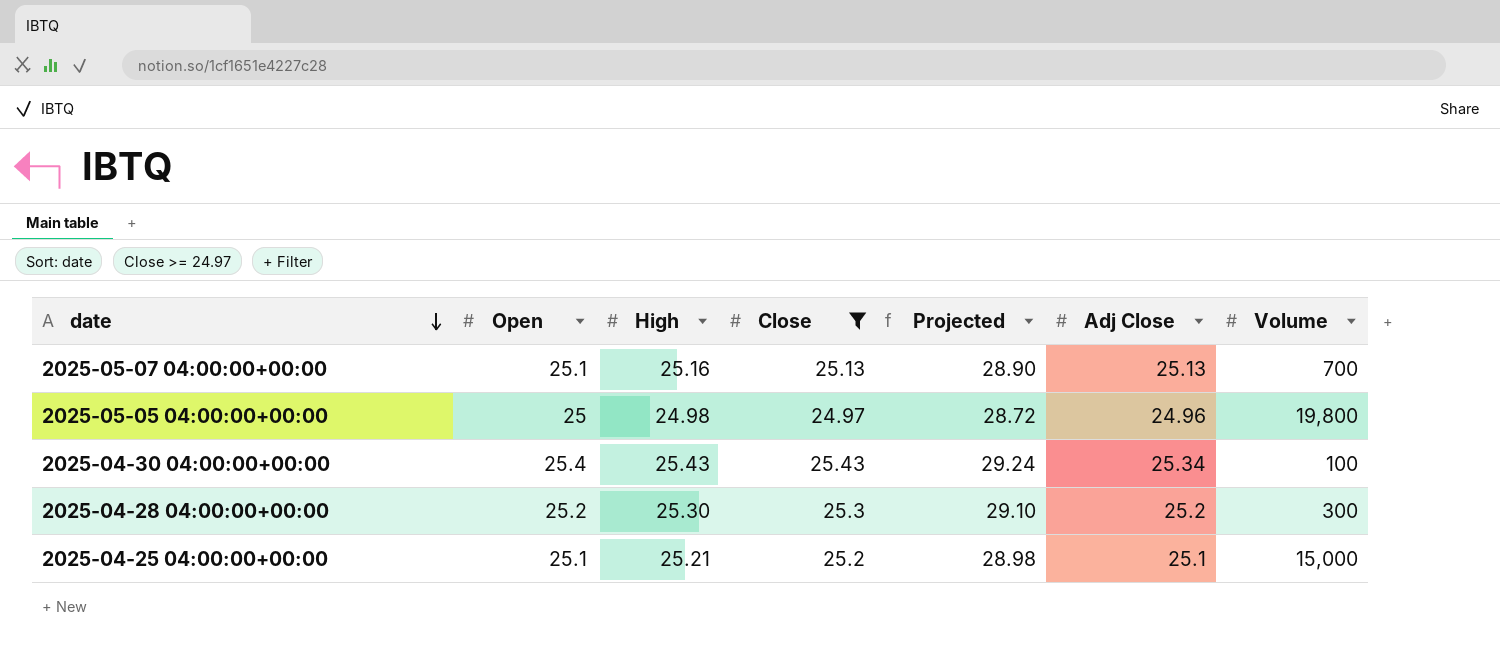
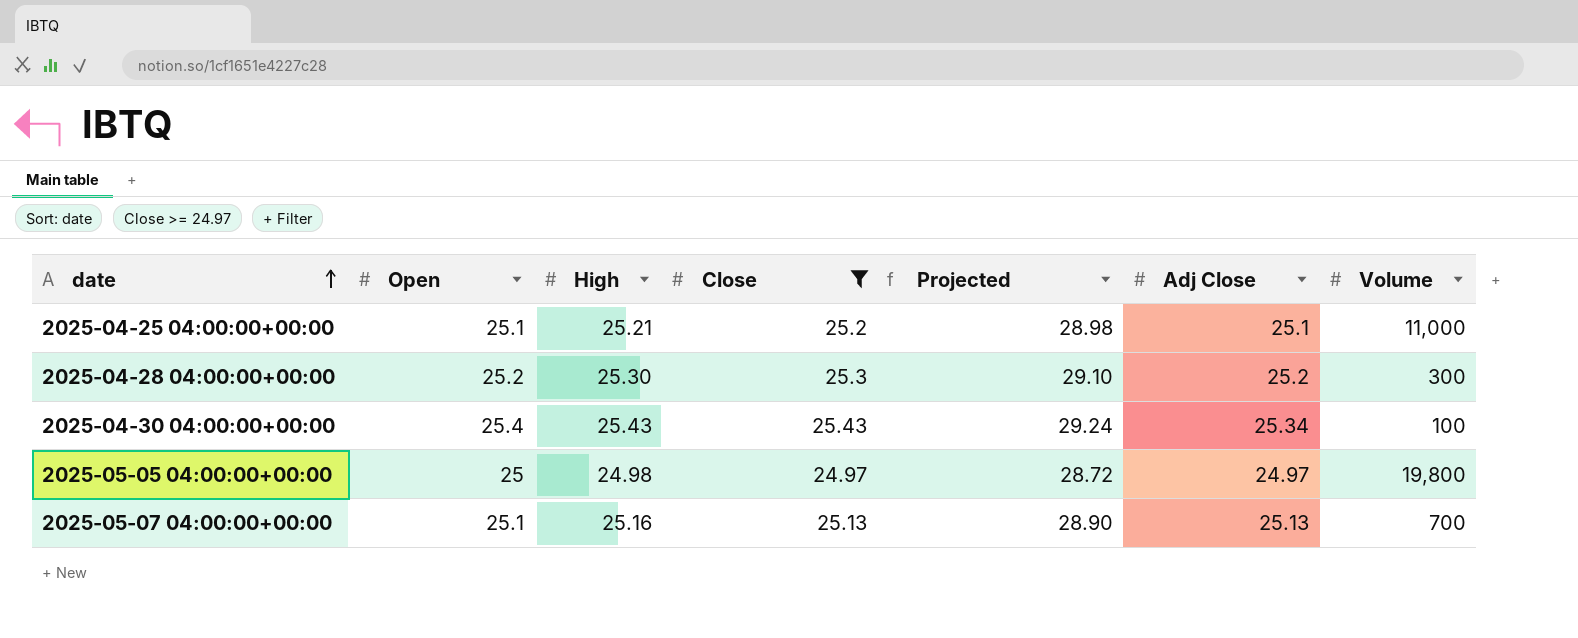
row order: date descending -> date ascending
2025-04-25 04:00:00+00:00 | Volume: 15,000 -> 11,000
2025-05-05 04:00:00+00:00 | Adj Close: 24.96 -> 24.97

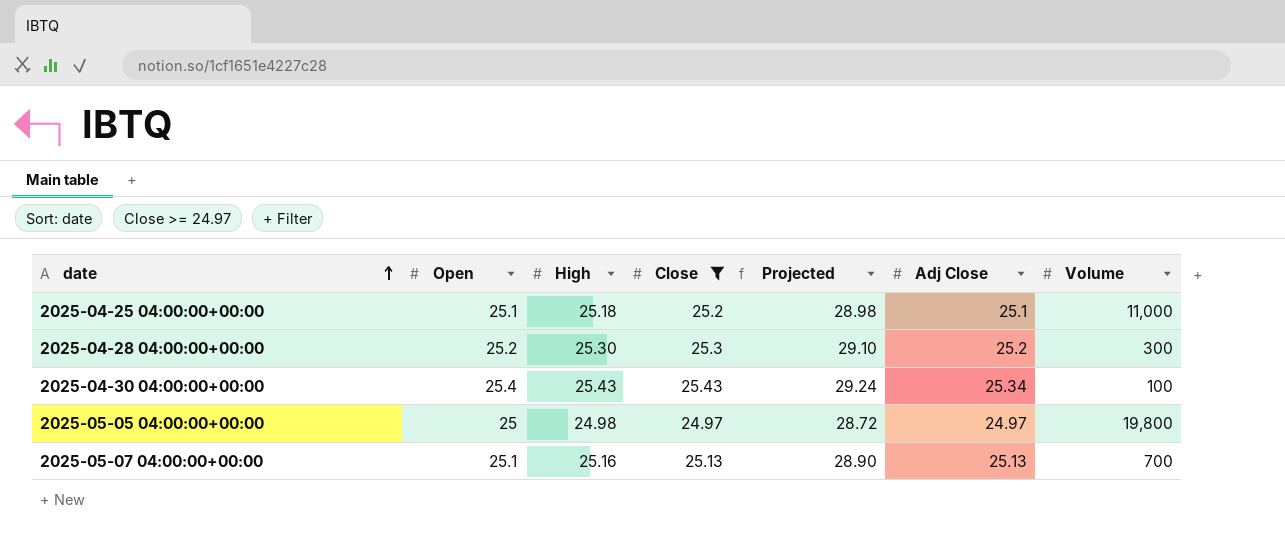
2025-04-25 04:00:00+00:00 | High: 25.21 -> 25.18

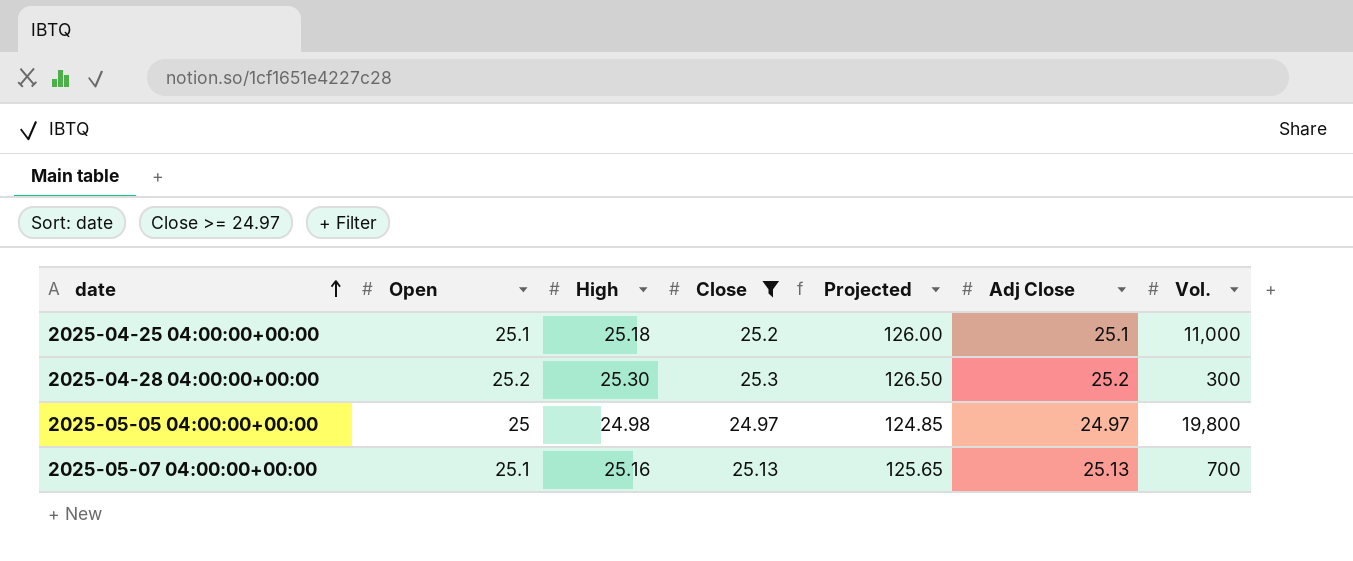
column Projected | formula: [Close] * 1.15 -> [Close] * 5
column name: Volume -> Vol.
row 2025-04-30 04:00:00+00:00: 25.4 | 25.43 | 25.43 | 29.24 | 25.34 | 100 -> none

